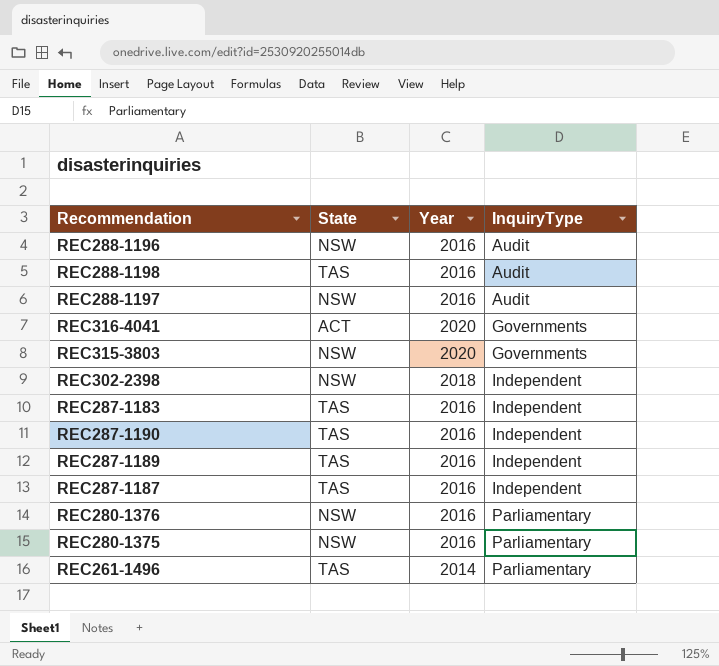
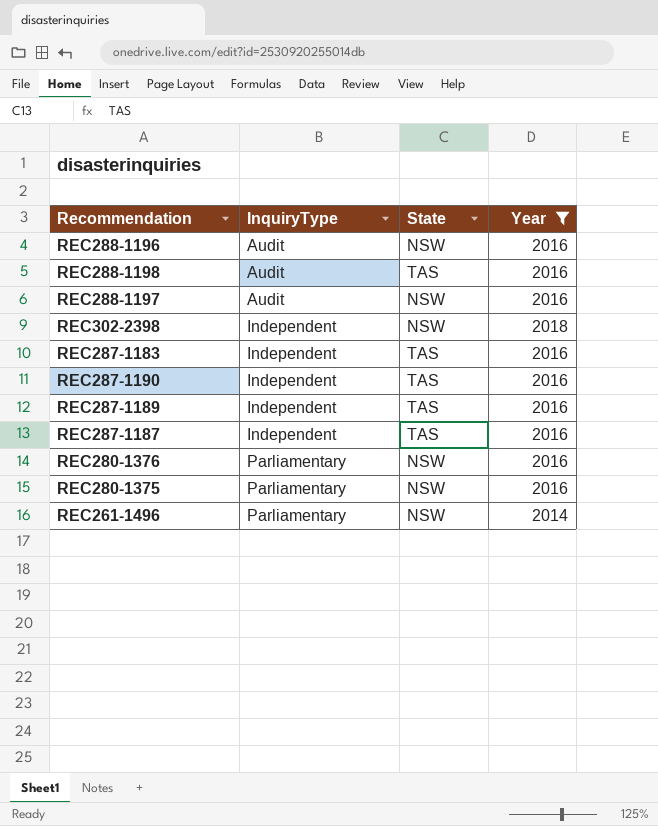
filter: none -> Year != 2020
column InquiryType | position: 4 -> 2
REC261-1496 | State: TAS -> NSW

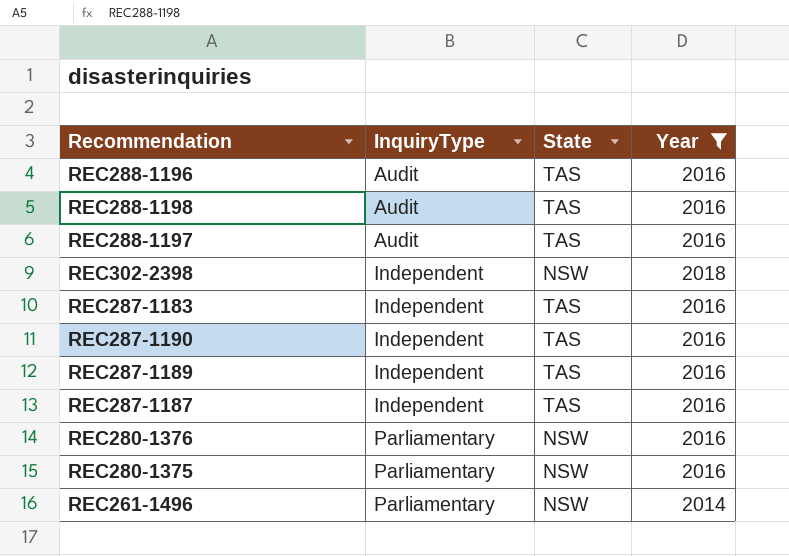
REC288-1196 | State: NSW -> TAS
REC288-1197 | State: NSW -> TAS

